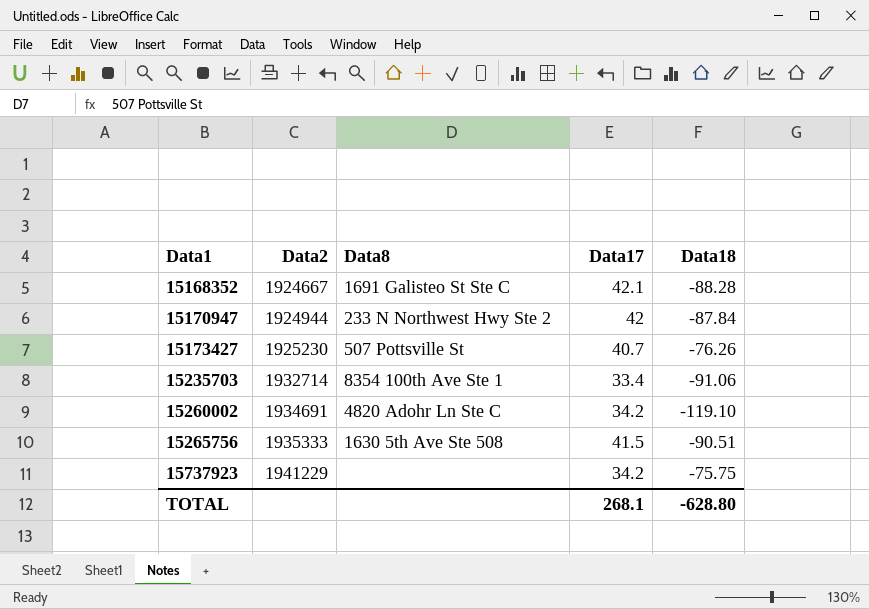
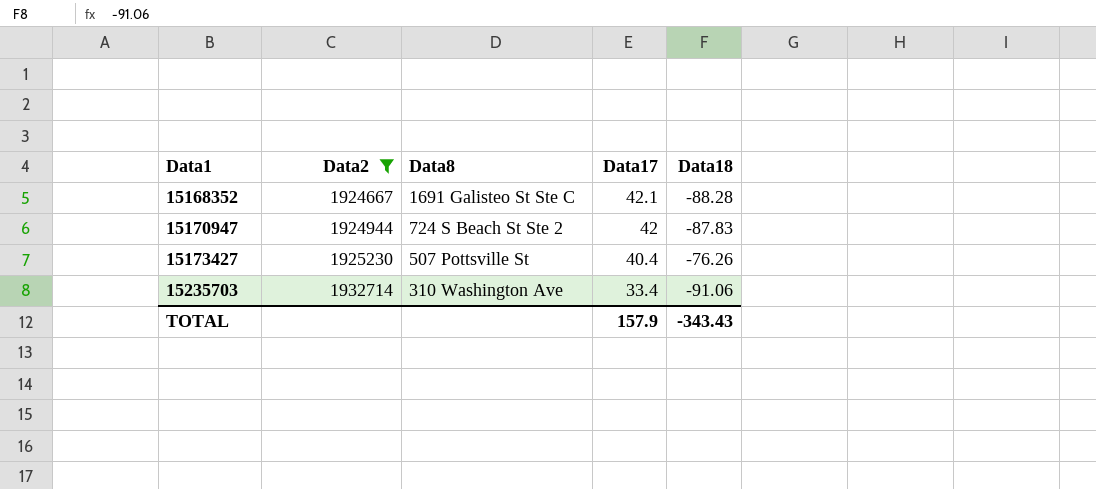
filter: none -> Data2 <= 1932714
15170947 | Data8: 233 N Northwest Hwy Ste 2 -> 724 S Beach St Ste 2
15170947 | Data18: -87.84 -> -87.83
15173427 | Data17: 40.7 -> 40.4
15235703 | Data8: 8354 100th Ave Ste 1 -> 310 Washington Ave
TOTAL | Data17: 268.1 -> 157.9
TOTAL | Data18: -628.80 -> -343.43

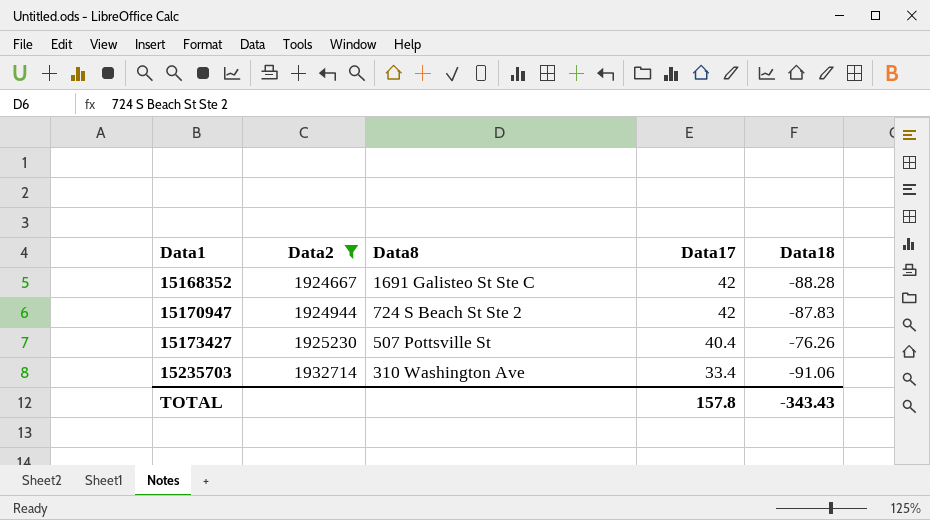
15168352 | Data17: 42.1 -> 42
TOTAL | Data17: 157.9 -> 157.8

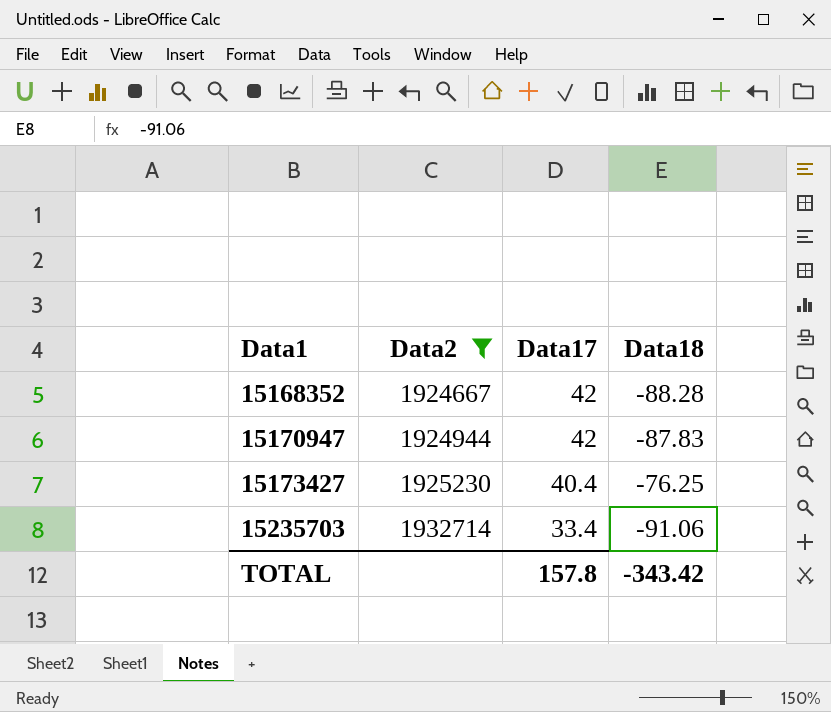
column Data8 | position: 3 -> none
15173427 | Data18: -76.26 -> -76.25
TOTAL | Data18: -343.43 -> -343.42

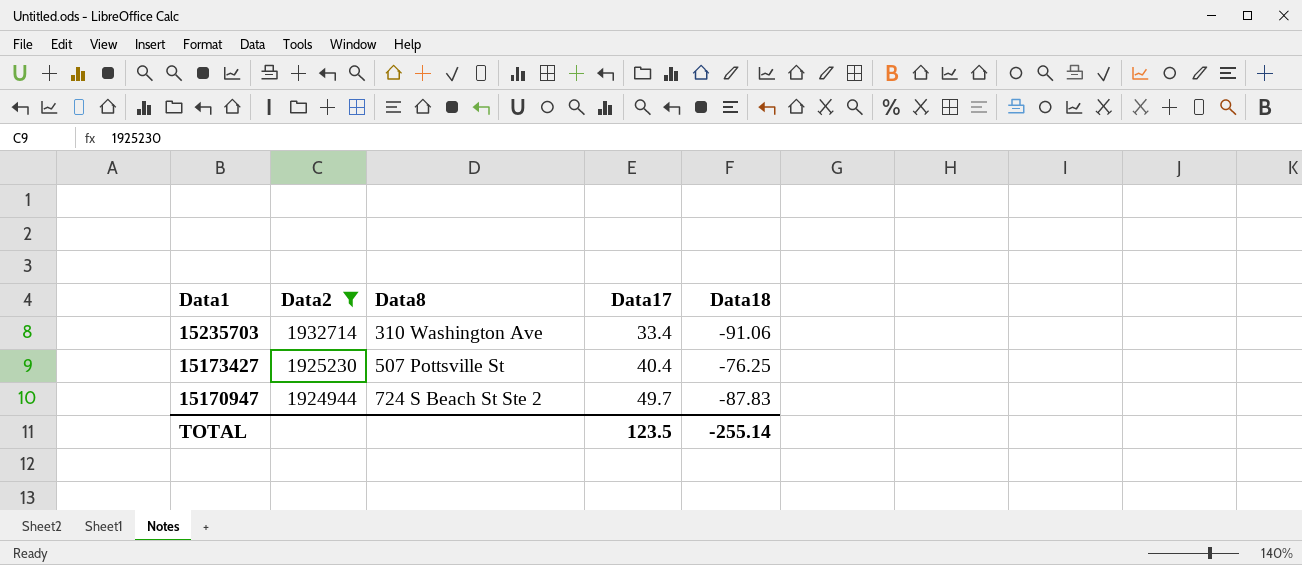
row order: Data1 ascending -> Data1 descending
column Data8 | position: none -> 3
row 15168352: 1924667 | 42 | -88.28 -> none
15170947 | Data17: 42 -> 49.7
TOTAL | Data17: 157.8 -> 123.5
TOTAL | Data18: -343.42 -> -255.14

